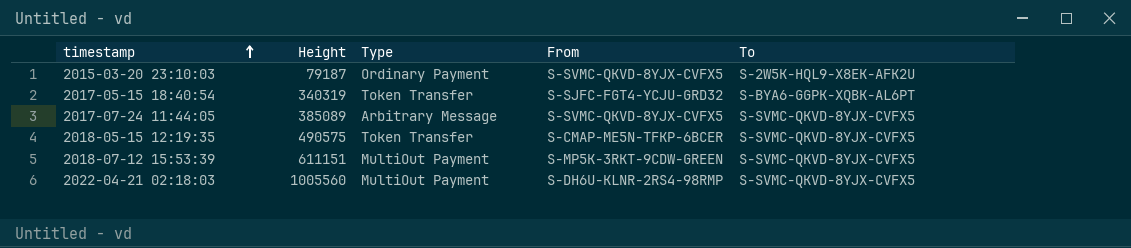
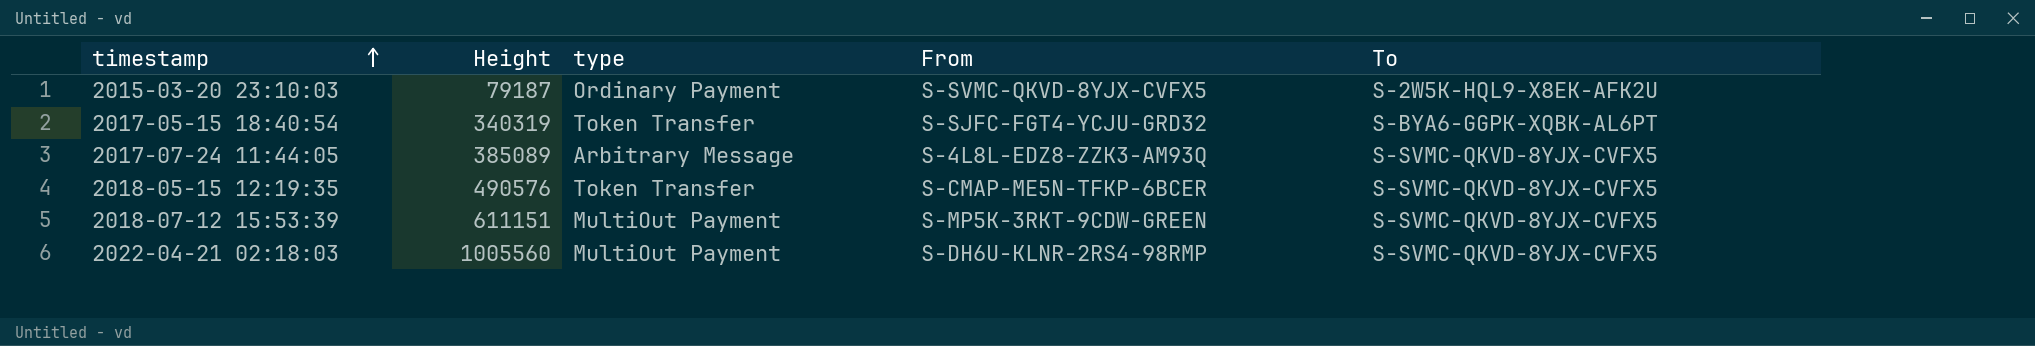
column name: Type -> type
2017-07-24 11:44:05 | From: S-SVMC-QKVD-8YJX-CVFX5 -> S-4L8L-EDZ8-ZZK3-AM93Q
2018-05-15 12:19:35 | Height: 490575 -> 490576

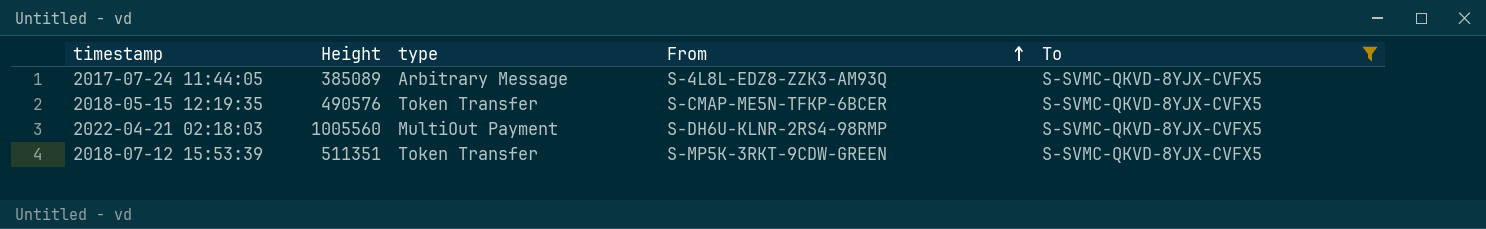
filter: none -> To = S-SVMC-QKVD-8YJX-CVFX5
row order: timestamp ascending -> From ascending
2018-07-12 15:53:39 | Height: 611151 -> 511351
2018-07-12 15:53:39 | type: MultiOut Payment -> Token Transfer

